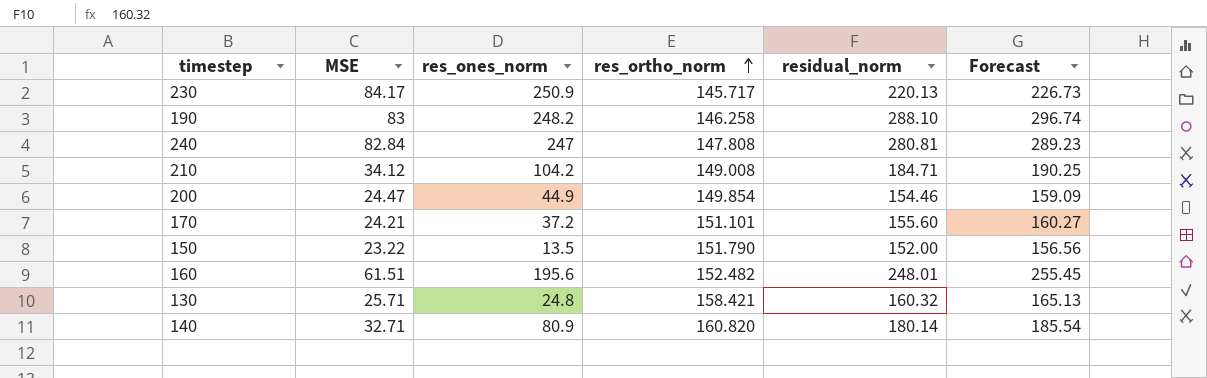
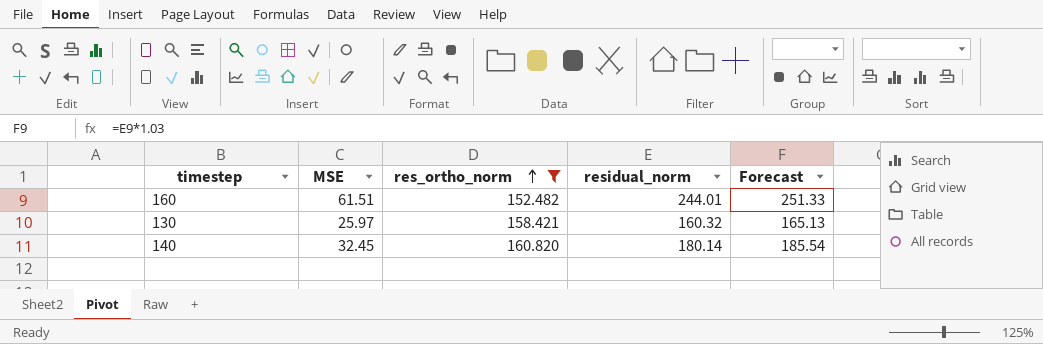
filter: none -> res_ortho_norm >= 152.482
column res_ones_norm | position: 3 -> none
160 | residual_norm: 248.01 -> 244.01
160 | Forecast: 255.45 -> 251.33
130 | MSE: 25.71 -> 25.97
140 | MSE: 32.71 -> 32.45

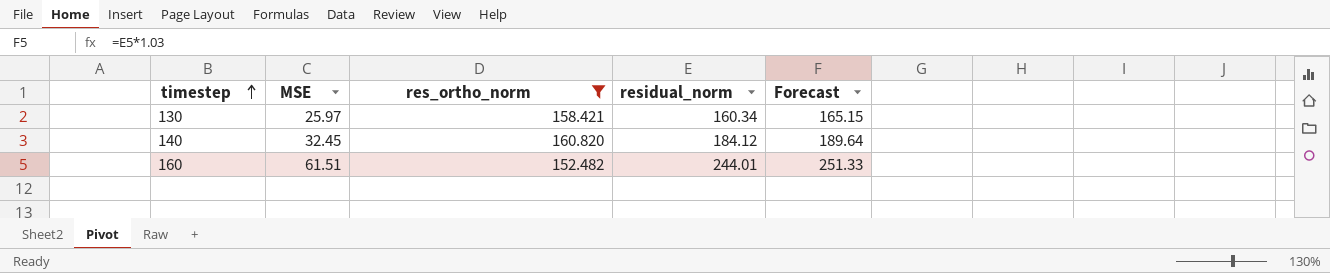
row order: res_ortho_norm ascending -> timestep ascending
130 | residual_norm: 160.32 -> 160.34
130 | Forecast: 165.13 -> 165.15
140 | residual_norm: 180.14 -> 184.12
140 | Forecast: 185.54 -> 189.64

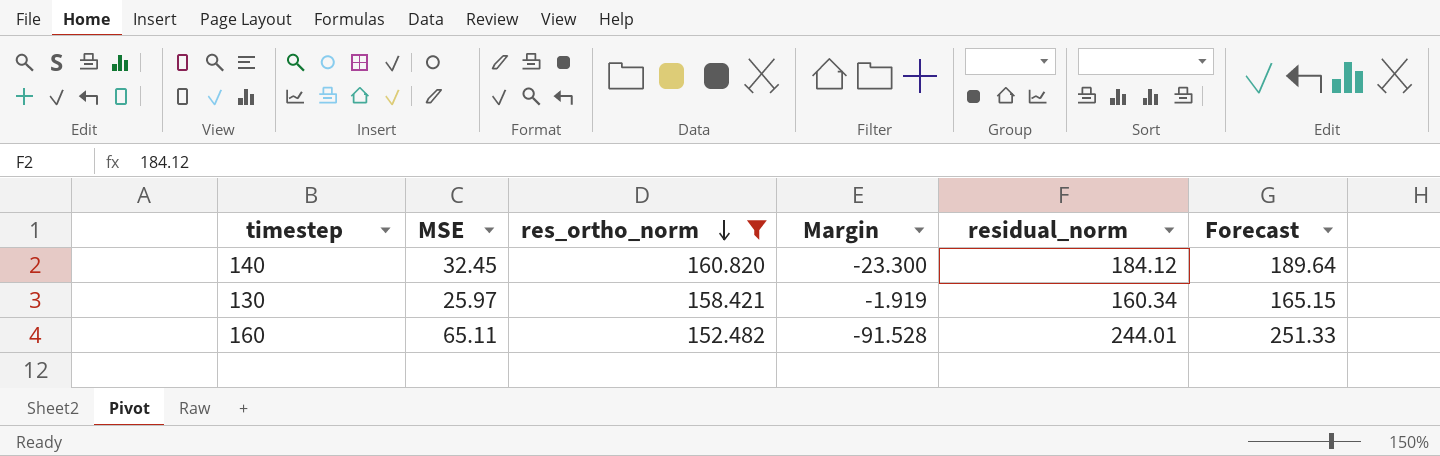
row order: timestep ascending -> res_ortho_norm descending
column Margin | formula: none -> [res_ortho_norm] - [residual_norm]
160 | MSE: 61.51 -> 65.11

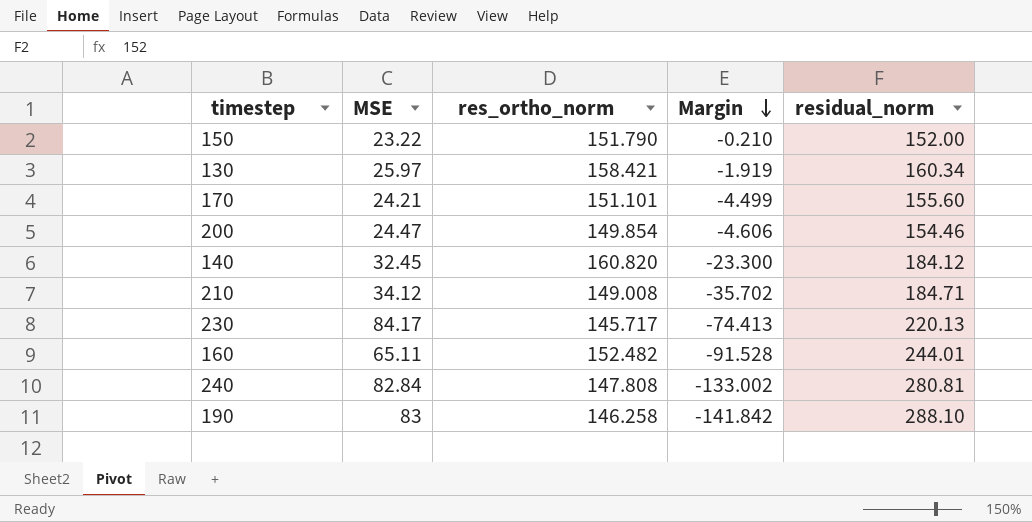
filter: res_ortho_norm >= 152.482 -> none
row order: res_ortho_norm descending -> Margin descending
column Forecast | formula: [residual_norm] * 1.03 -> none

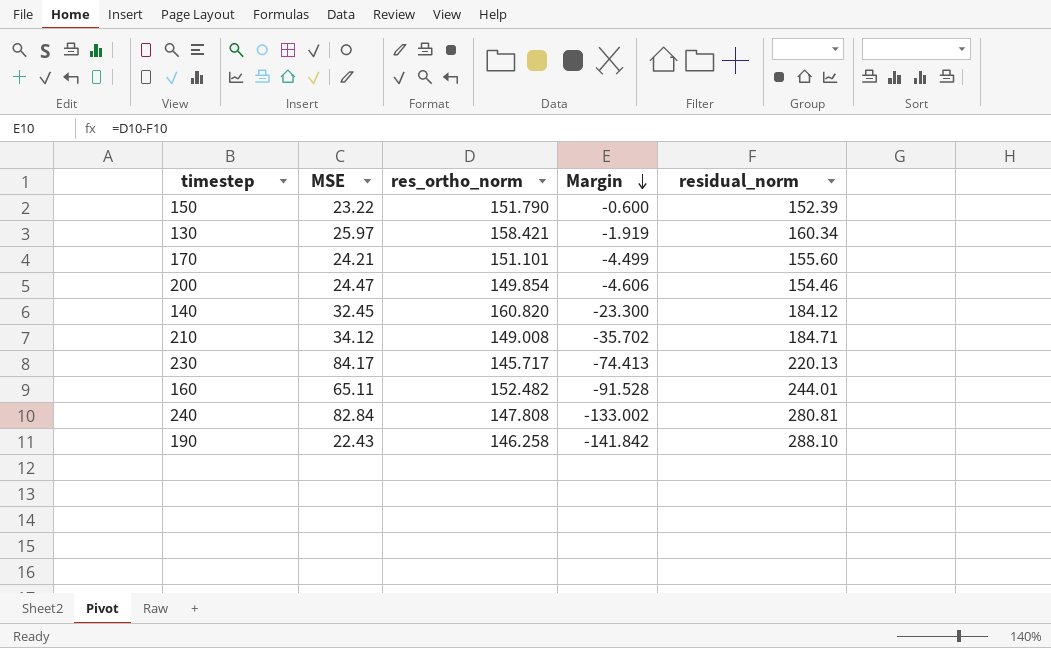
150 | Margin: -0.210 -> -0.600
150 | residual_norm: 152.00 -> 152.39
190 | MSE: 83 -> 22.43

